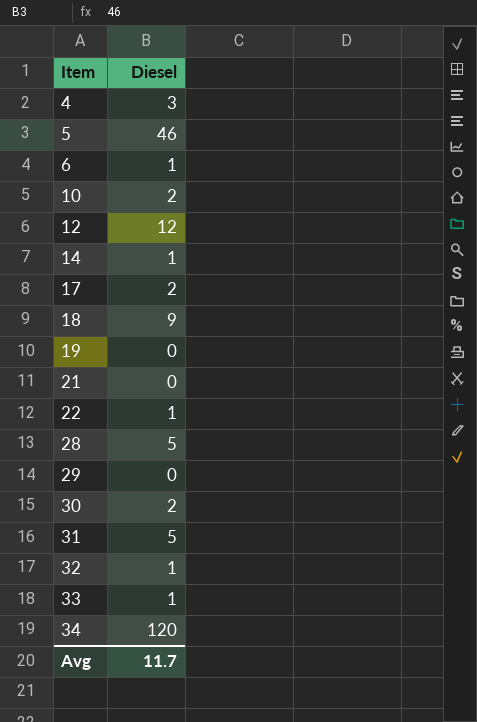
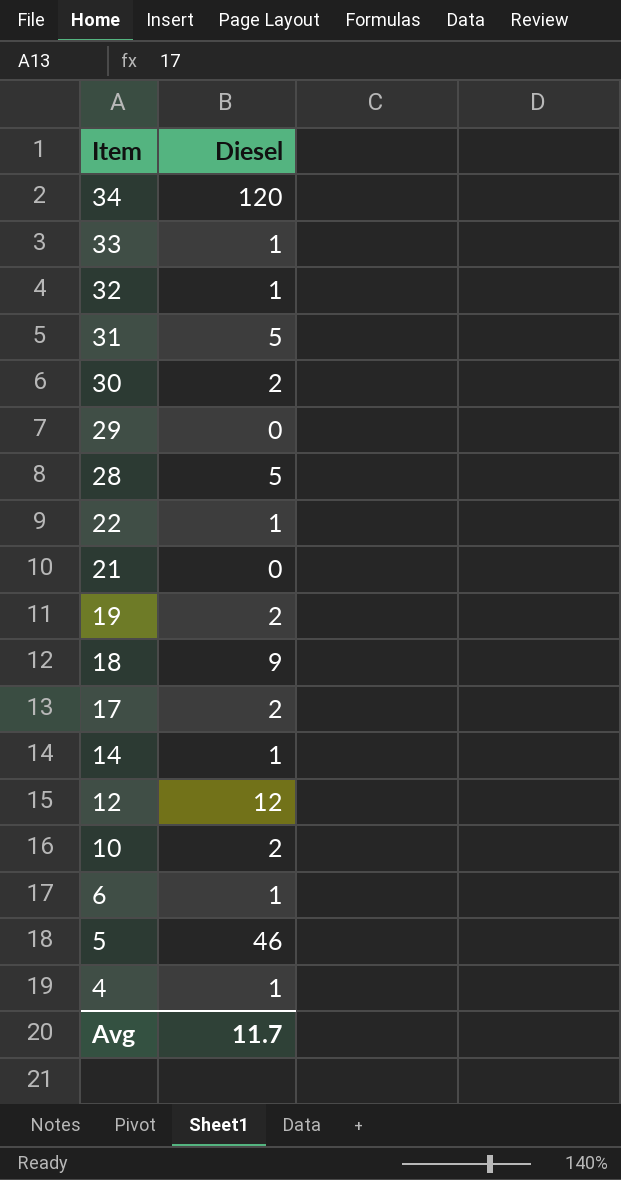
row order: Item ascending -> Item descending
19 | Diesel: 0 -> 2
4 | Diesel: 3 -> 1

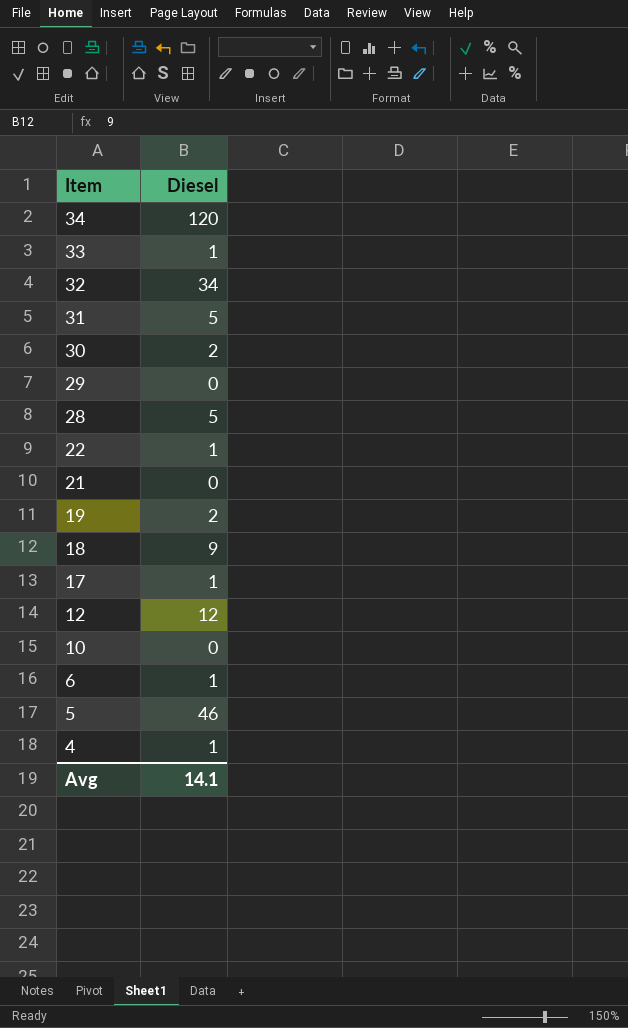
row 14: 1 -> none
32 | Diesel: 1 -> 34
17 | Diesel: 2 -> 1
10 | Diesel: 2 -> 0
Avg | Diesel: 11.7 -> 14.1

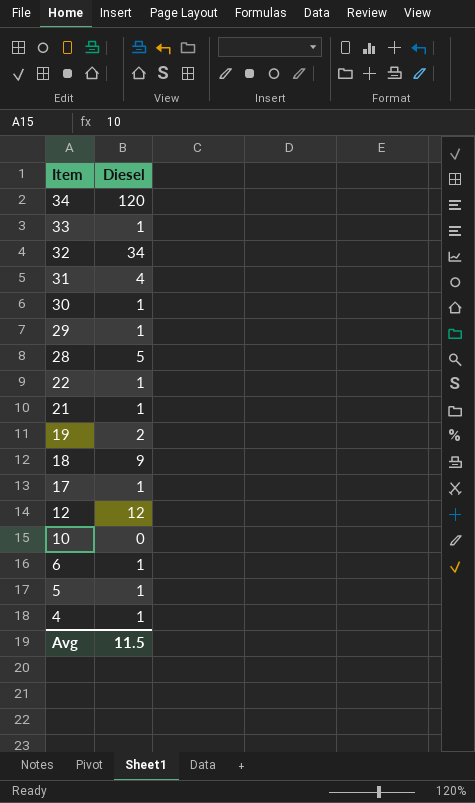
31 | Diesel: 5 -> 4
30 | Diesel: 2 -> 1
29 | Diesel: 0 -> 1
21 | Diesel: 0 -> 1
5 | Diesel: 46 -> 1
Avg | Diesel: 14.1 -> 11.5

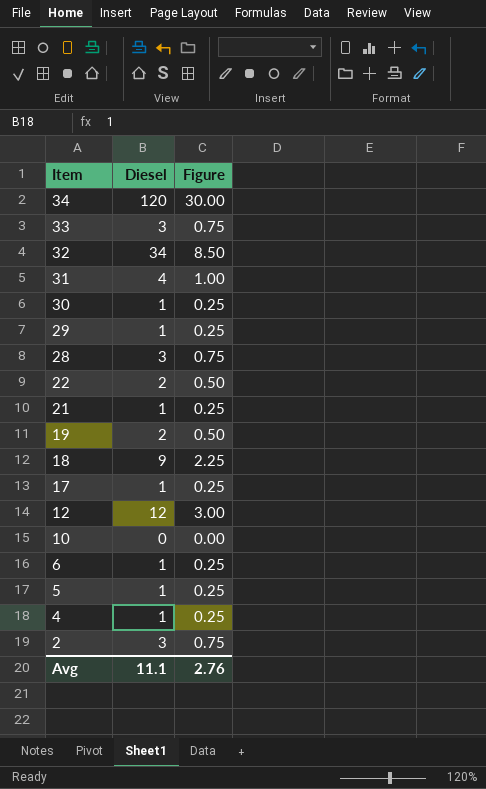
column Figure | formula: none -> [Diesel] * 0.25
33 | Diesel: 1 -> 3
28 | Diesel: 5 -> 3
22 | Diesel: 1 -> 2
row 2: none -> 3 | 0.75
Avg | Diesel: 11.5 -> 11.1

